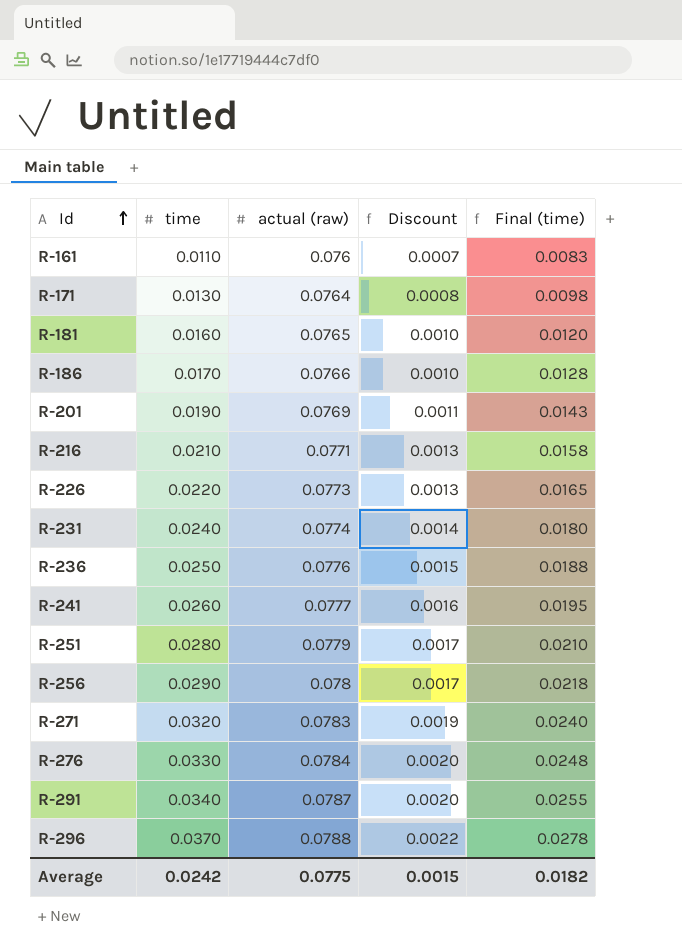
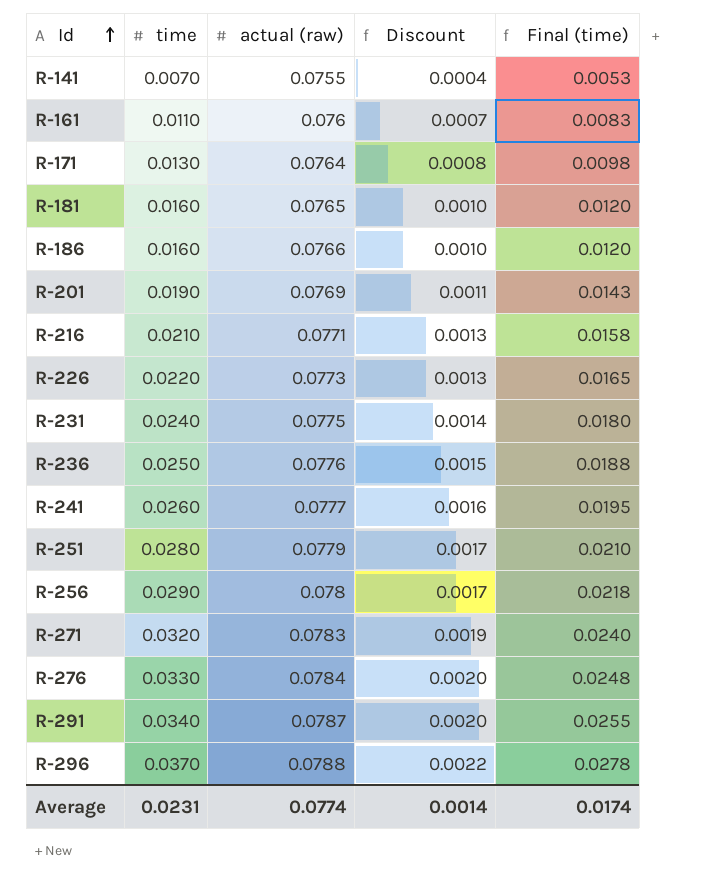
row R-141: none -> 0.0070 | 0.0755 | 0.0004 | 0.0053
R-186 | time: 0.0170 -> 0.0160
R-186 | Final (time): 0.0128 -> 0.0120
R-231 | actual (raw): 0.0774 -> 0.0775
Average | time: 0.0242 -> 0.0231
Average | actual (raw): 0.0775 -> 0.0774
Average | Discount: 0.0015 -> 0.0014
Average | Final (time): 0.0182 -> 0.0174

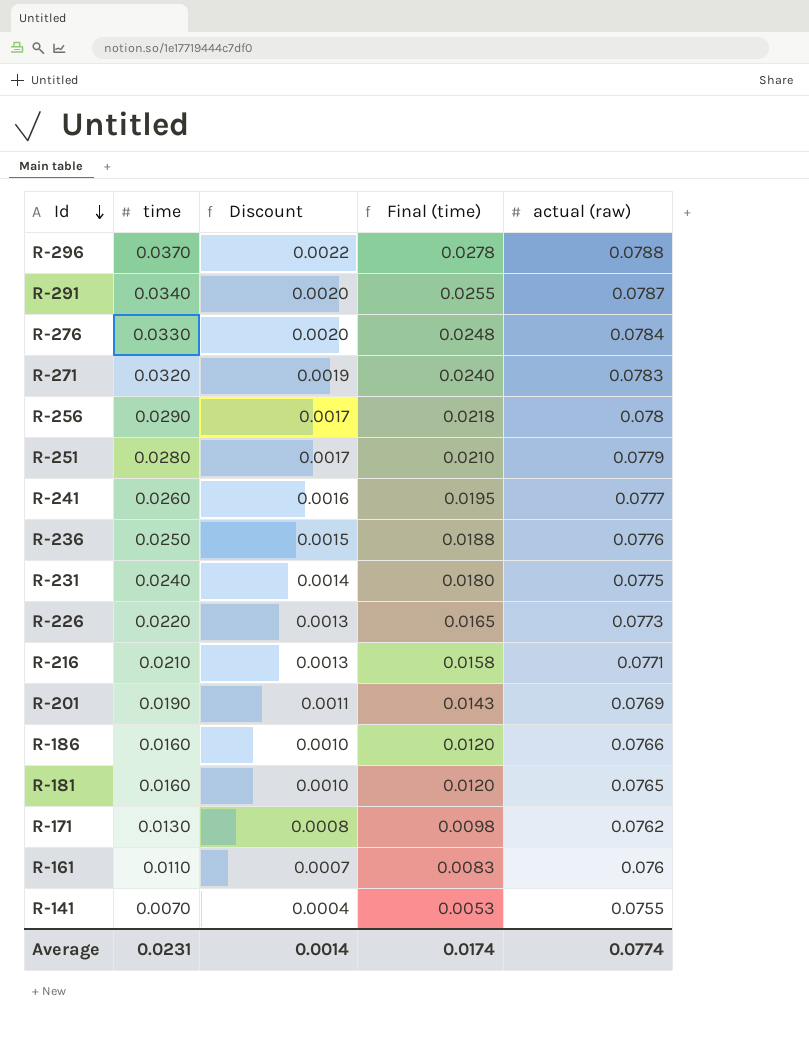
row order: Id ascending -> Id descending
column actual (raw) | position: 3 -> 5
R-171 | actual (raw): 0.0764 -> 0.0762

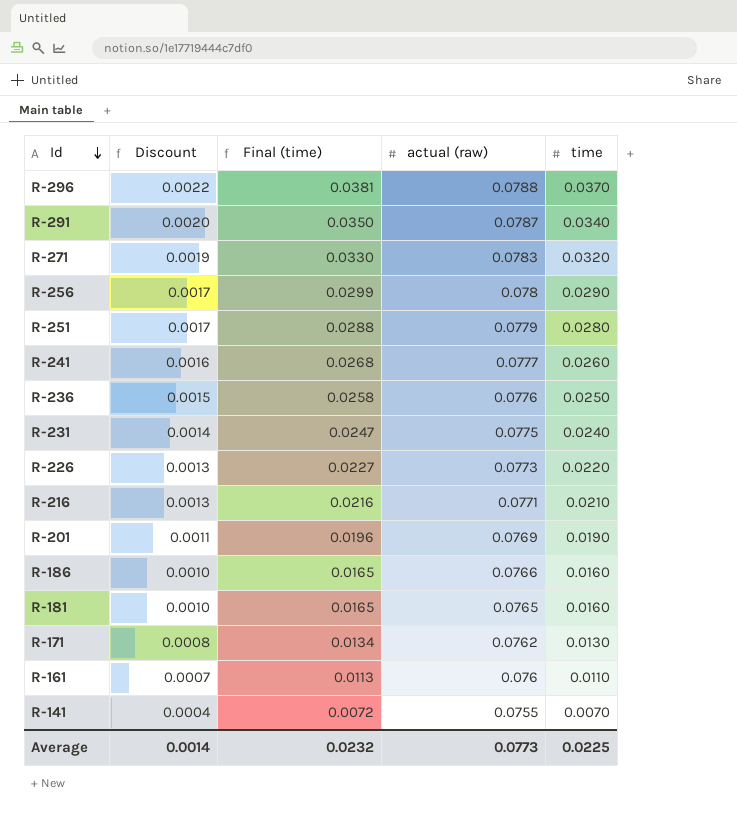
column Final (time) | formula: [time] * 0.75 -> [time] * 1.03
column time | position: 2 -> 5
row R-276: 0.0330 | 0.0020 | 0.0248 | 0.0784 -> none
Average | Final (time): 0.0174 -> 0.0232
Average | actual (raw): 0.0774 -> 0.0773
Average | time: 0.0231 -> 0.0225

